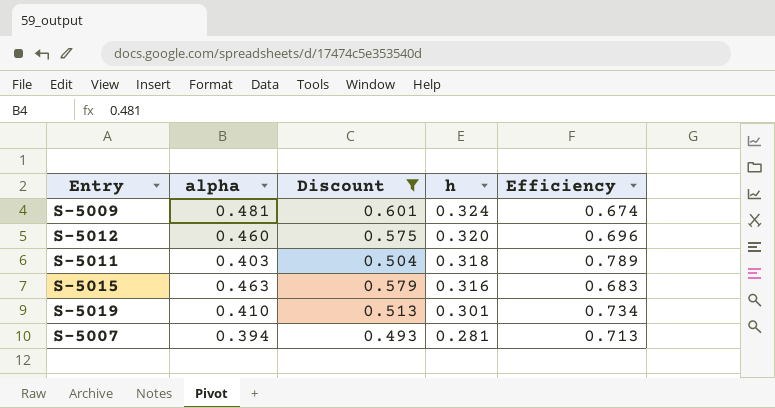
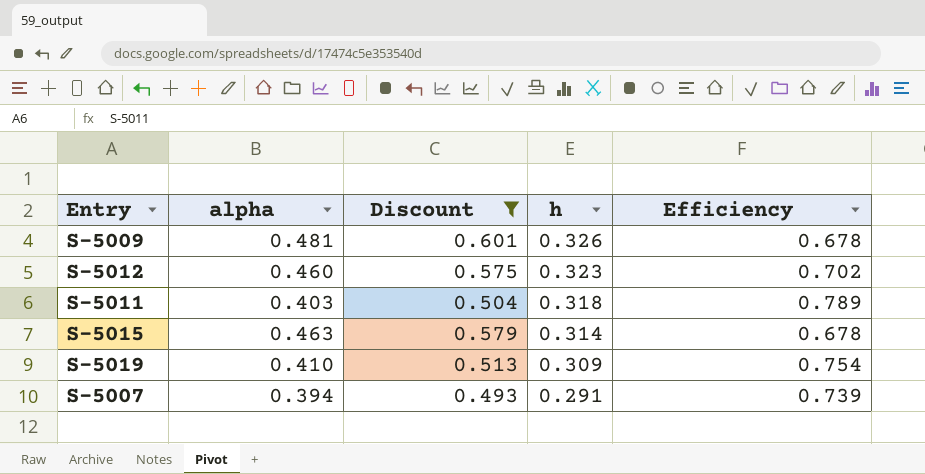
S-5009 | h: 0.324 -> 0.326
S-5009 | Efficiency: 0.674 -> 0.678
S-5012 | h: 0.320 -> 0.323
S-5012 | Efficiency: 0.696 -> 0.702
S-5015 | h: 0.316 -> 0.314
S-5015 | Efficiency: 0.683 -> 0.678
S-5019 | h: 0.301 -> 0.309
S-5019 | Efficiency: 0.734 -> 0.754
S-5007 | h: 0.281 -> 0.291
S-5007 | Efficiency: 0.713 -> 0.739

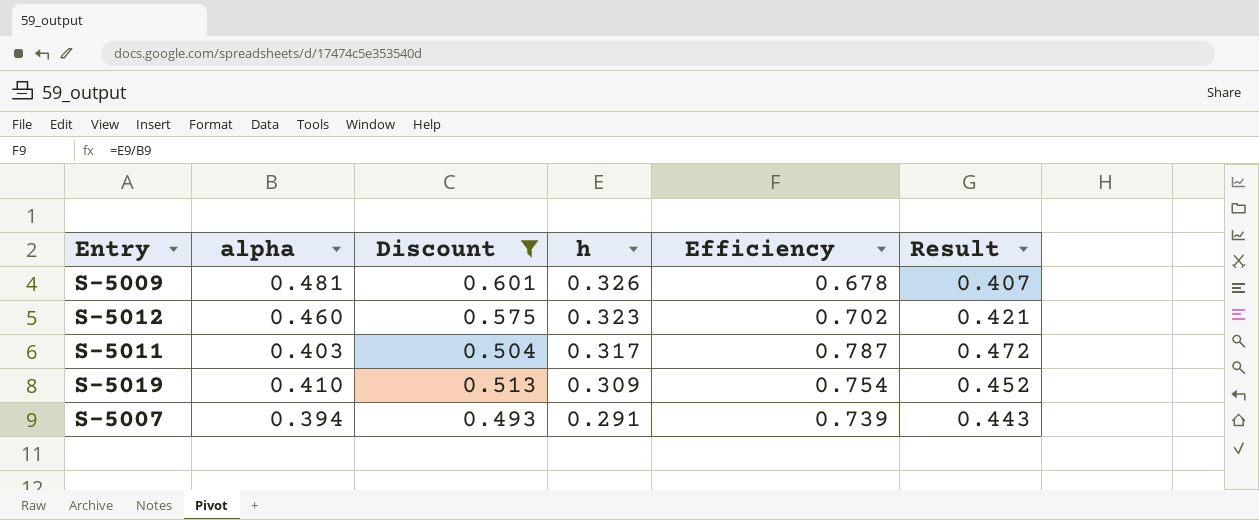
column Result | formula: none -> [Efficiency] * 0.6
row S-5015: 0.463 | 0.579 | 0.314 | 0.678 -> none
S-5011 | h: 0.318 -> 0.317
S-5011 | Efficiency: 0.789 -> 0.787

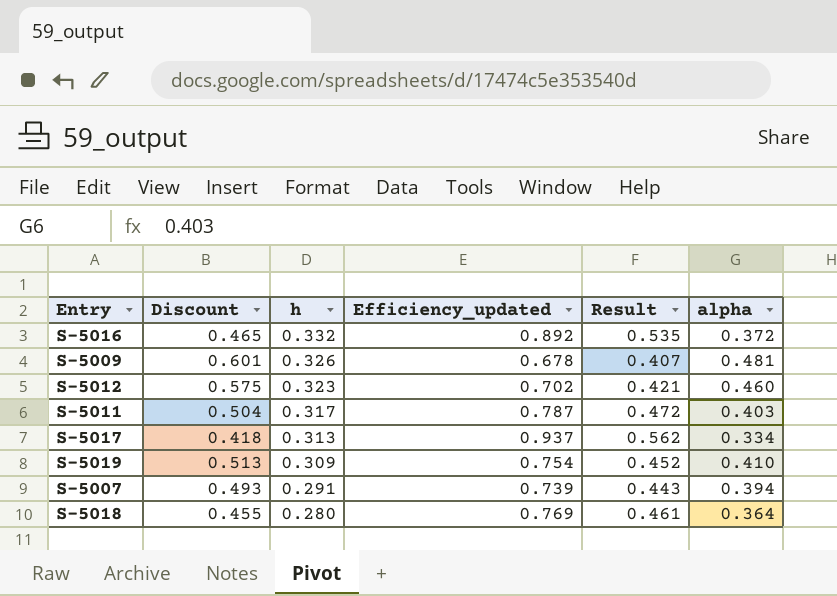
filter: Discount >= 0.493 -> none
column name: Efficiency -> Efficiency_updated
column alpha | position: 2 -> 6

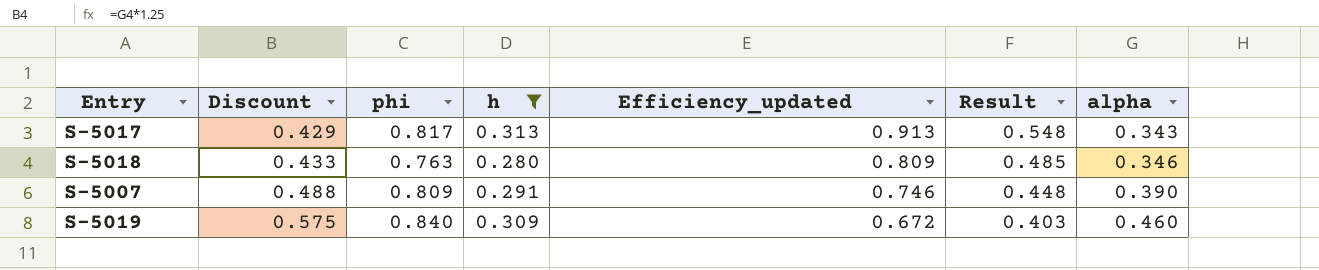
filter: none -> h <= 0.313
row order: h descending -> Discount ascending
column phi | position: none -> 3
S-5017 | Discount: 0.418 -> 0.429
S-5017 | Efficiency_updated: 0.937 -> 0.913
S-5017 | Result: 0.562 -> 0.548
S-5017 | alpha: 0.334 -> 0.343
S-5018 | Discount: 0.455 -> 0.433
S-5018 | Efficiency_updated: 0.769 -> 0.809
S-5018 | Result: 0.461 -> 0.485
S-5018 | alpha: 0.364 -> 0.346
S-5007 | Discount: 0.493 -> 0.488
S-5007 | Efficiency_updated: 0.739 -> 0.746
S-5007 | Result: 0.443 -> 0.448
S-5007 | alpha: 0.394 -> 0.390
S-5019 | Discount: 0.513 -> 0.575
S-5019 | Efficiency_updated: 0.754 -> 0.672
S-5019 | Result: 0.452 -> 0.403
S-5019 | alpha: 0.410 -> 0.460

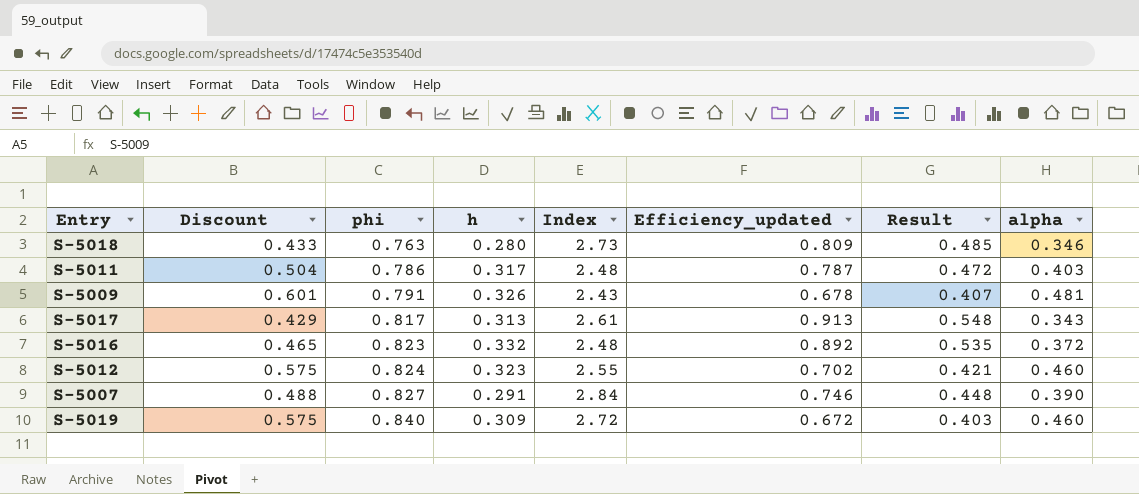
filter: h <= 0.313 -> none
row order: Discount ascending -> phi ascending
column Index | formula: none -> [phi] / [h]
S-5007 | phi: 0.809 -> 0.827

